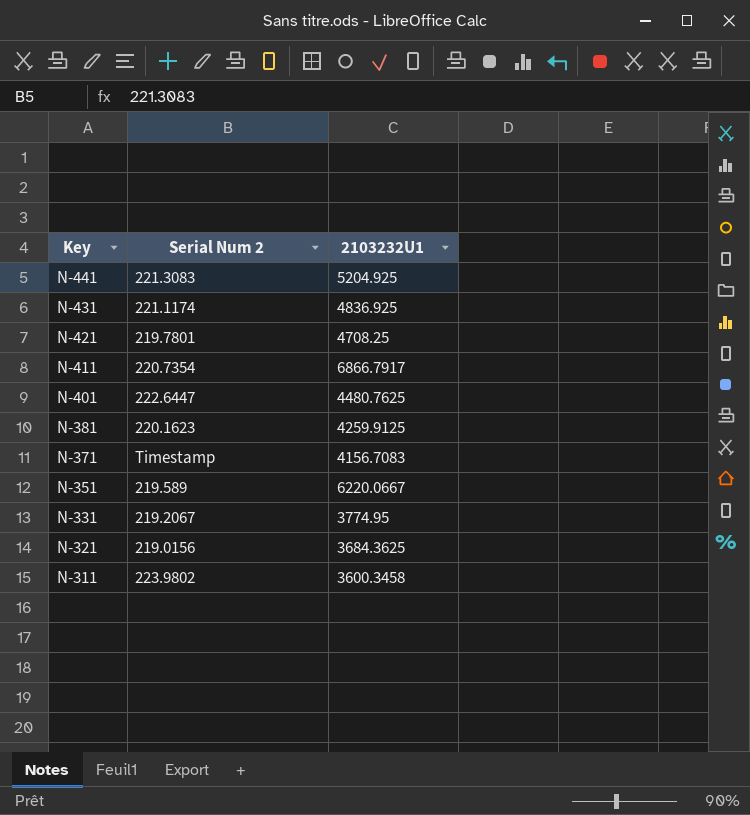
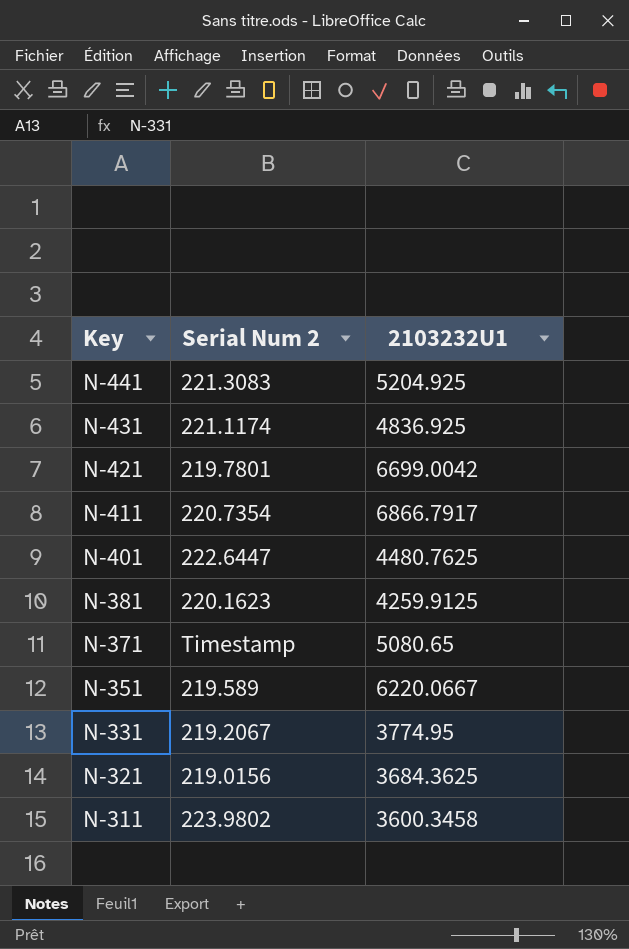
N-421 | 2103232U1: 4708.25 -> 6699.0042
N-371 | 2103232U1: 4156.7083 -> 5080.65

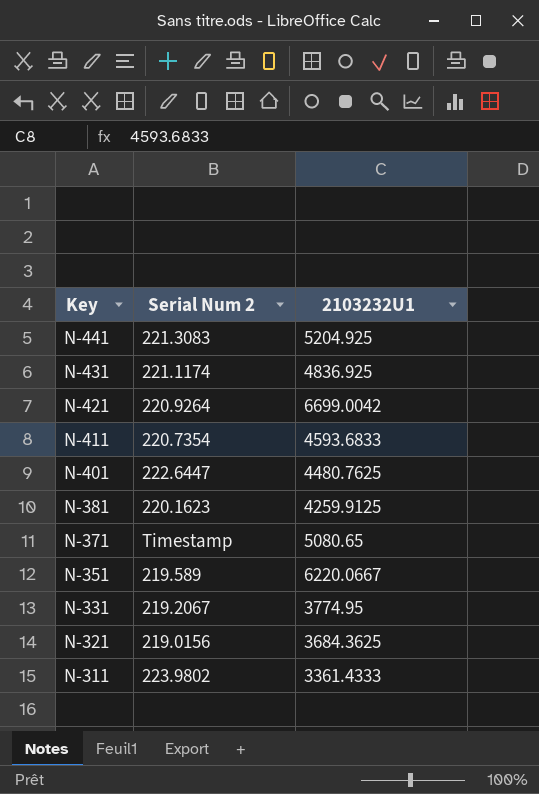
N-421 | Serial Num 2: 219.7801 -> 220.9264
N-411 | 2103232U1: 6866.7917 -> 4593.6833
N-311 | 2103232U1: 3600.3458 -> 3361.4333

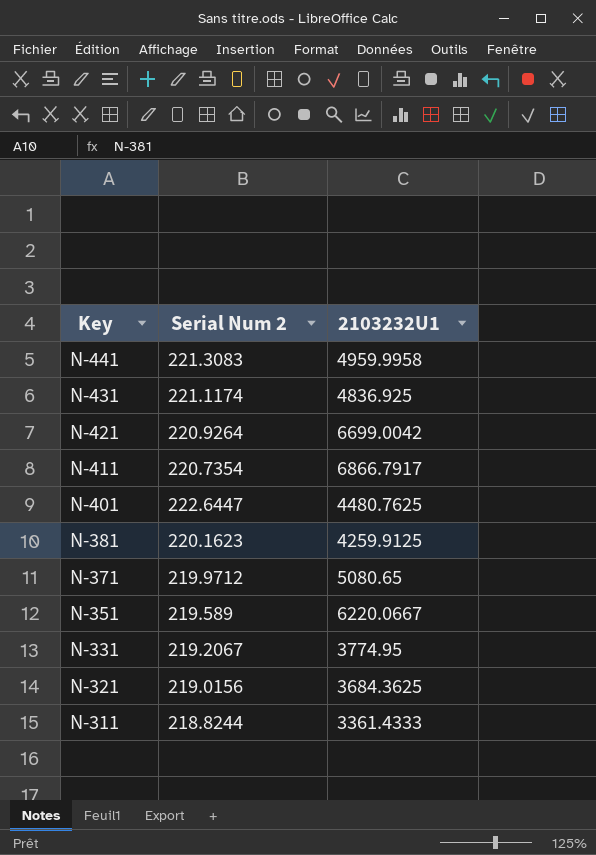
N-441 | 2103232U1: 5204.925 -> 4959.9958
N-411 | 2103232U1: 4593.6833 -> 6866.7917
N-371 | Serial Num 2: Timestamp -> 219.9712
N-311 | Serial Num 2: 223.9802 -> 218.8244

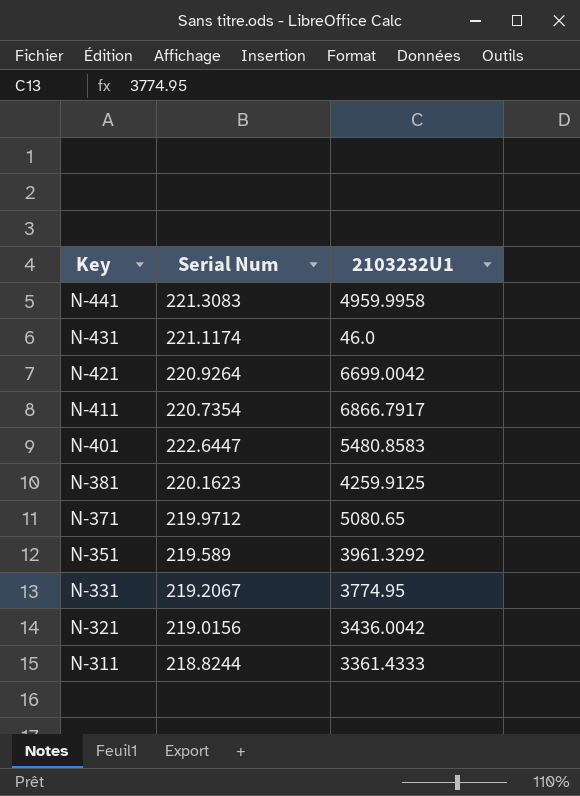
column name: Serial Num 2 -> Serial Num
N-431 | 2103232U1: 4836.925 -> 46.0
N-401 | 2103232U1: 4480.7625 -> 5480.8583
N-351 | 2103232U1: 6220.0667 -> 3961.3292
N-321 | 2103232U1: 3684.3625 -> 3436.0042

